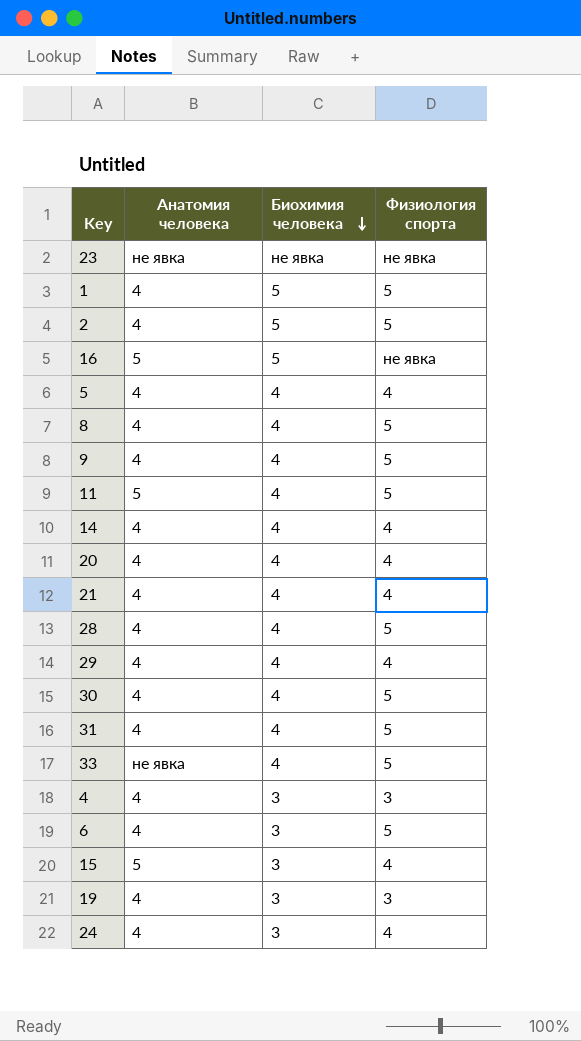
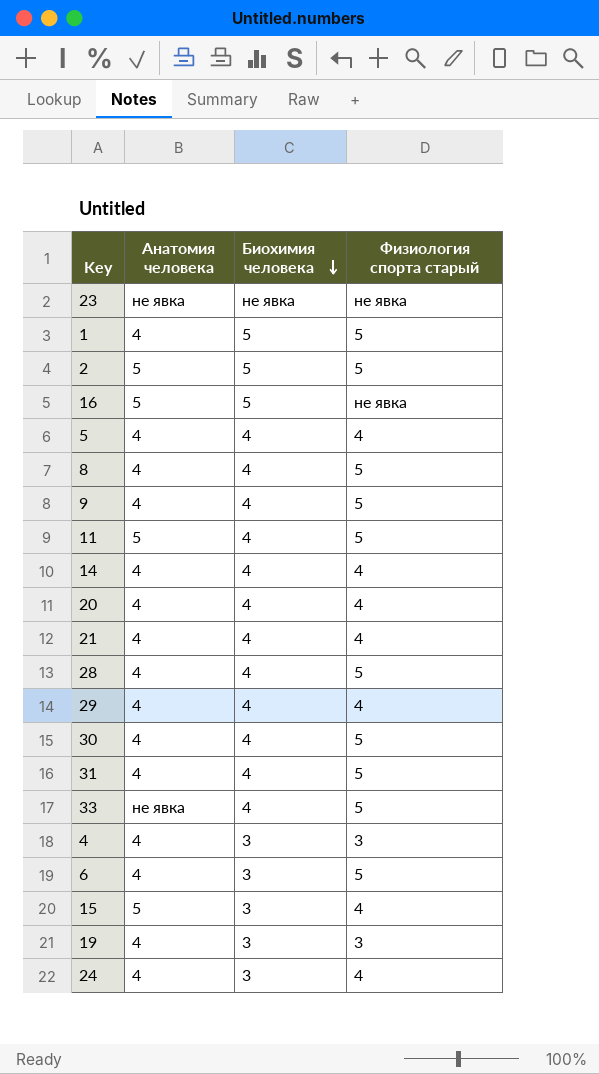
column name: Физиология спорта -> Физиология спорта старый
2 | Анатомия человека: 4 -> 5

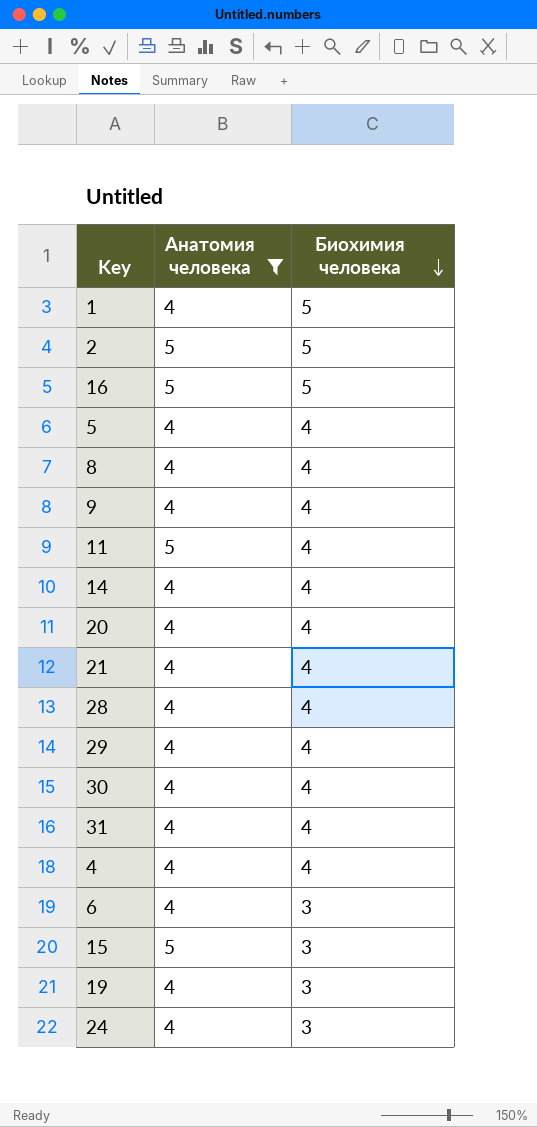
filter: none -> Анатомия человека != не явка
column Физиология спорта старый | position: 4 -> none
4 | Биохимия человека: 3 -> 4

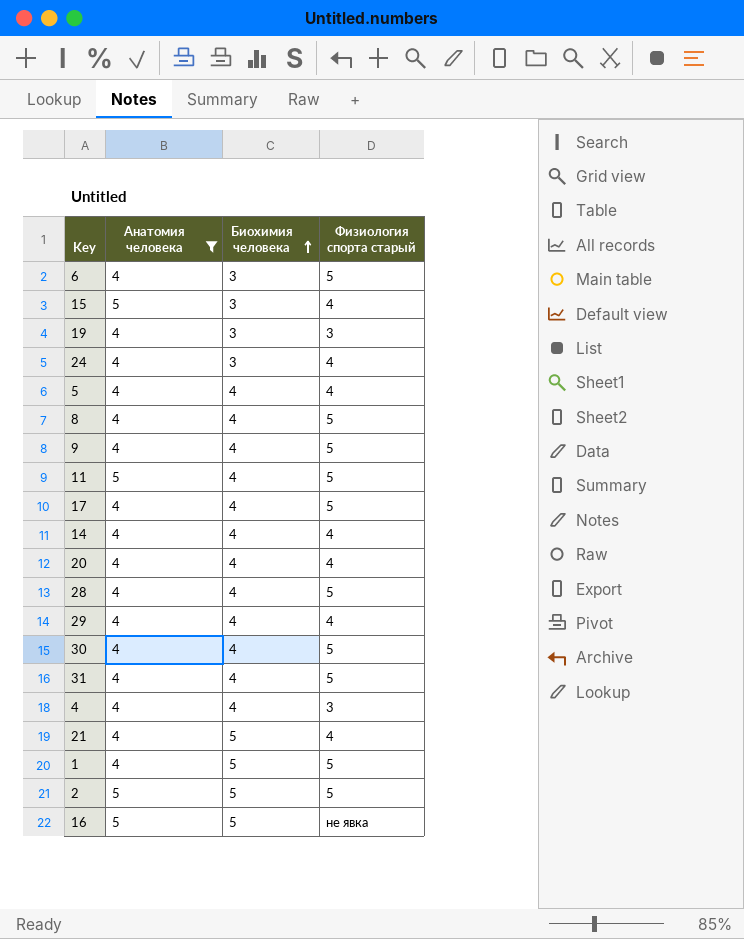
row order: Биохимия человека descending -> Биохимия человека ascending
column Физиология спорта старый | position: none -> 4
row 17: none -> 4 | 4 | 5
21 | Биохимия человека: 4 -> 5

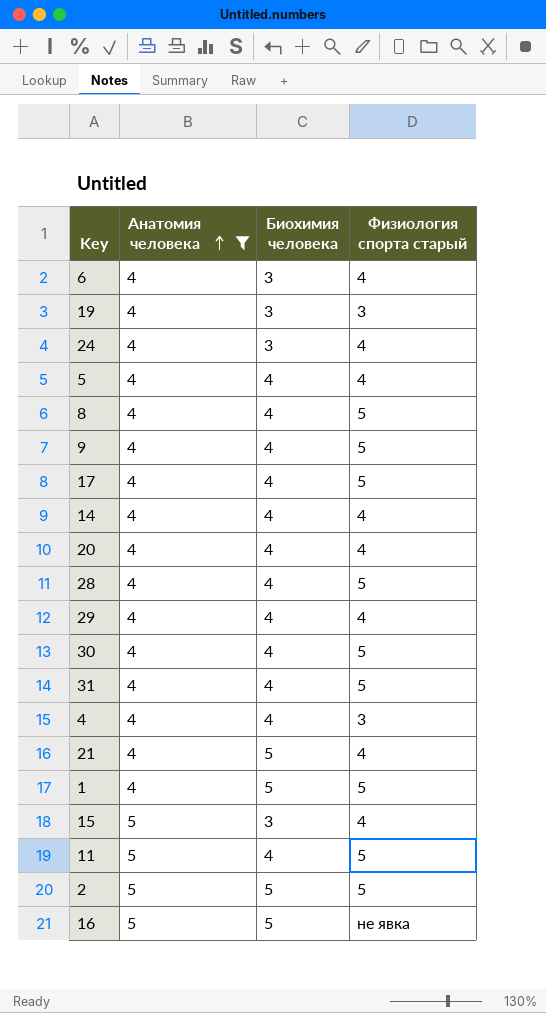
row order: Биохимия человека ascending -> Анатомия человека ascending
6 | Физиология спорта старый: 5 -> 4

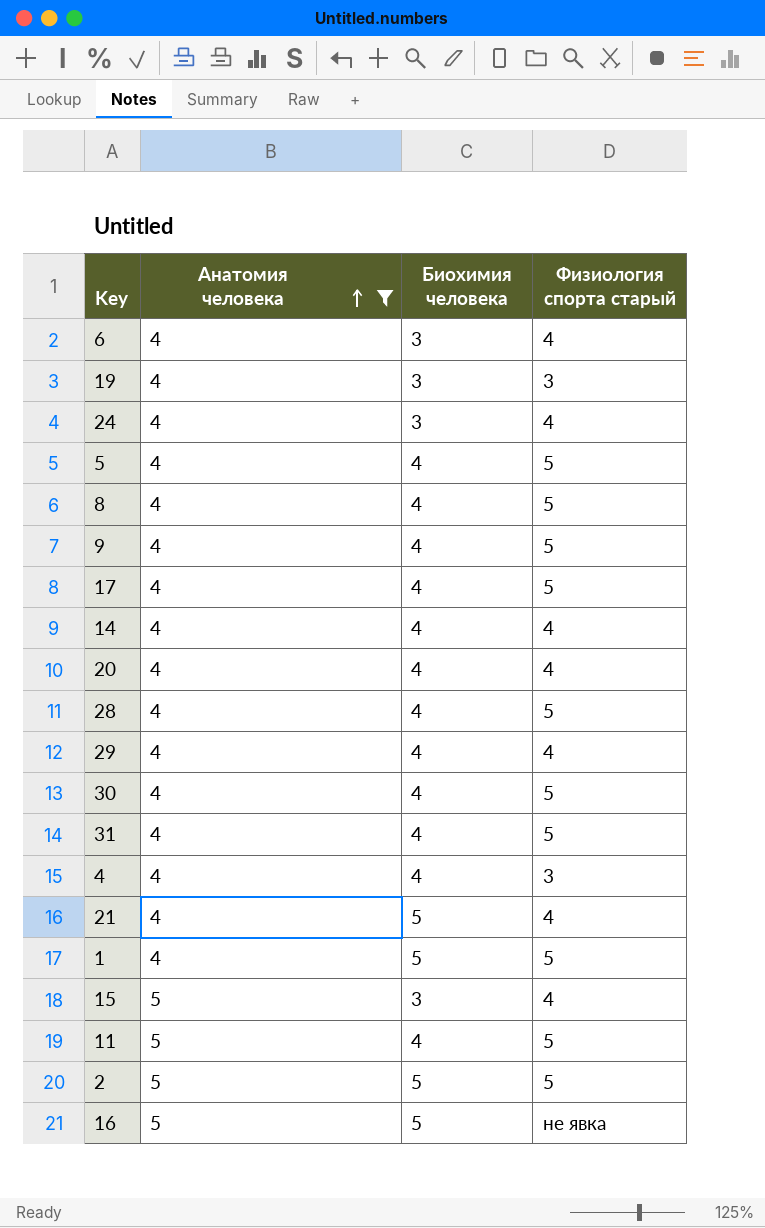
5 | Физиология спорта старый: 4 -> 5

